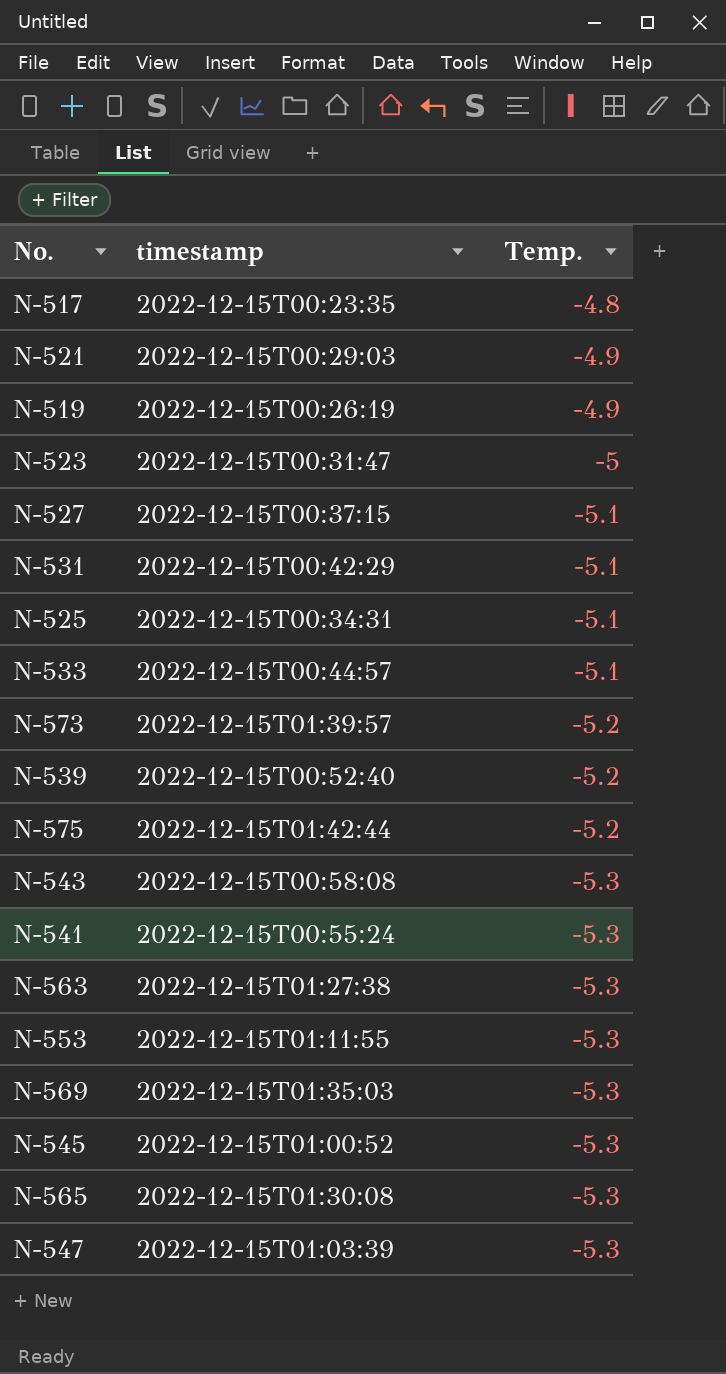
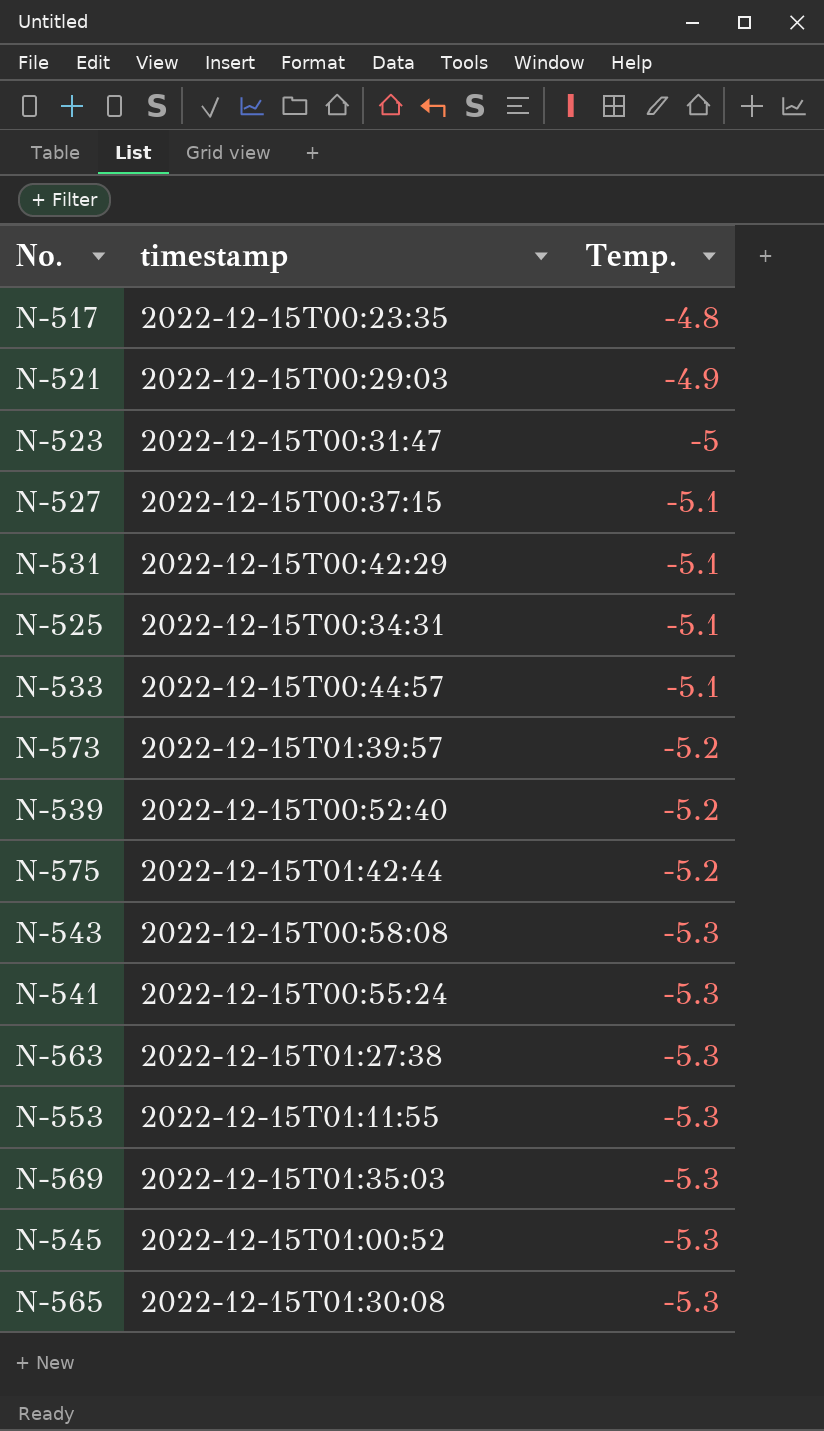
row N-519: 2022-12-15T00:26:19 | -4.9 -> none
row N-547: 2022-12-15T01:03:39 | -5.3 -> none

